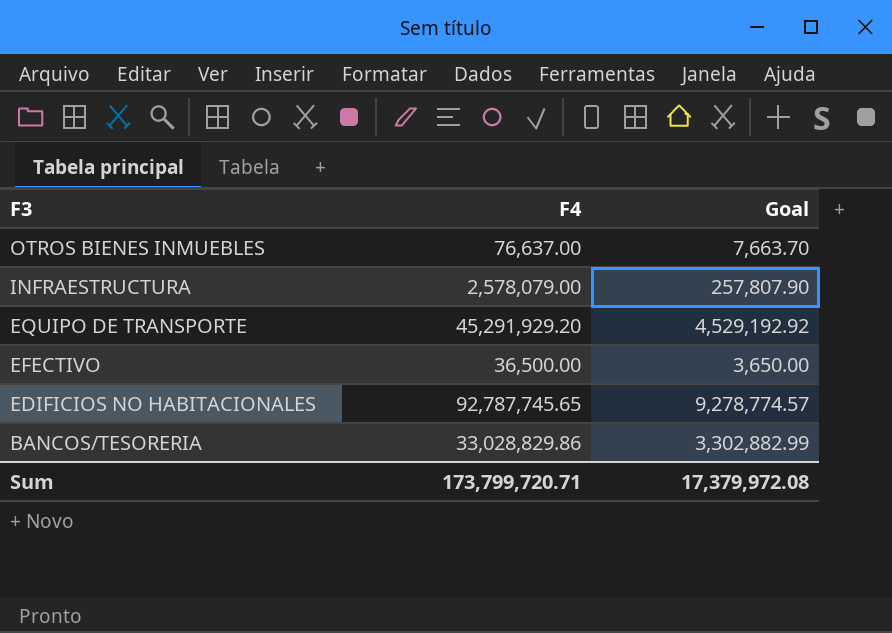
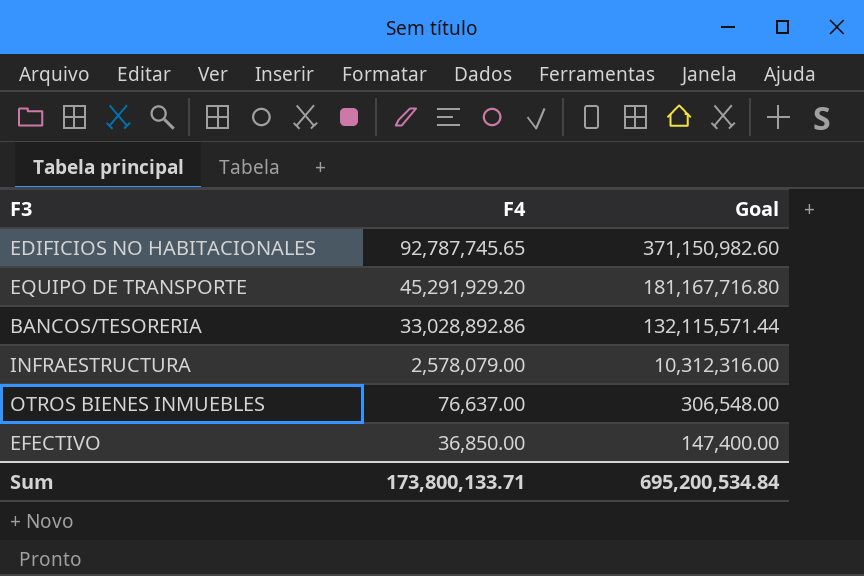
row order: F3 descending -> F4 descending
column Goal | formula: [F4] * 0.1 -> [F4] * 4
BANCOS/TESORERIA | F4: 33,028,829.86 -> 33,028,892.86
EFECTIVO | F4: 36,500.00 -> 36,850.00
Sum | F4: 173,799,720.71 -> 173,800,133.71
Sum | Goal: 17,379,972.08 -> 695,200,534.84

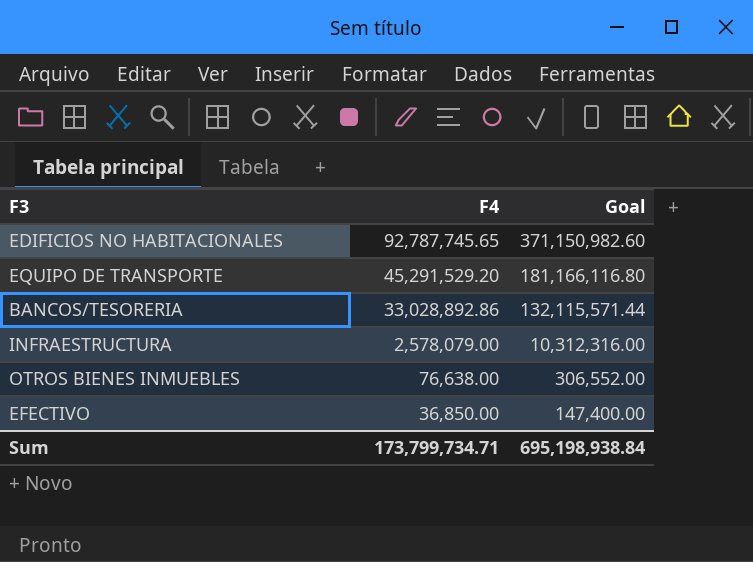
EQUIPO DE TRANSPORTE | F4: 45,291,929.20 -> 45,291,529.20
EQUIPO DE TRANSPORTE | Goal: 181,167,716.80 -> 181,166,116.80
OTROS BIENES INMUEBLES | F4: 76,637.00 -> 76,638.00
OTROS BIENES INMUEBLES | Goal: 306,548.00 -> 306,552.00
Sum | F4: 173,800,133.71 -> 173,799,734.71
Sum | Goal: 695,200,534.84 -> 695,198,938.84

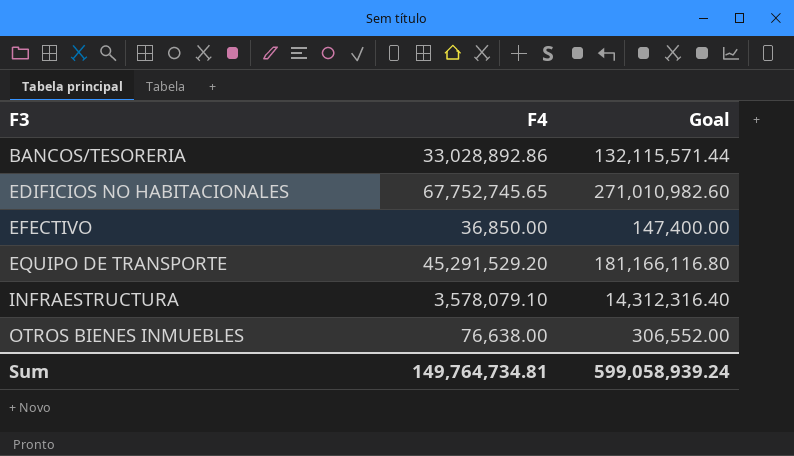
row order: F4 descending -> F3 ascending
EDIFICIOS NO HABITACIONALES | F4: 92,787,745.65 -> 67,752,745.65
EDIFICIOS NO HABITACIONALES | Goal: 371,150,982.60 -> 271,010,982.60
INFRAESTRUCTURA | F4: 2,578,079.00 -> 3,578,079.10
INFRAESTRUCTURA | Goal: 10,312,316.00 -> 14,312,316.40
Sum | F4: 173,799,734.71 -> 149,764,734.81
Sum | Goal: 695,198,938.84 -> 599,058,939.24

